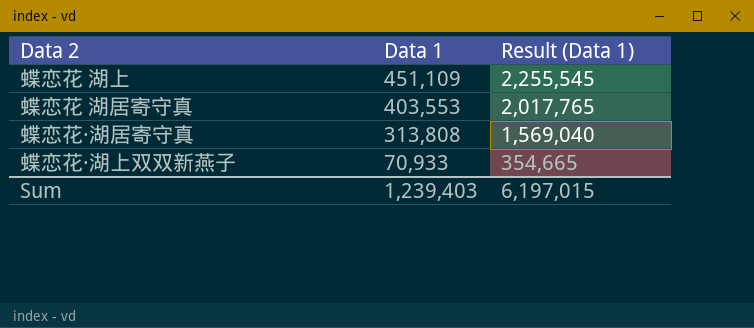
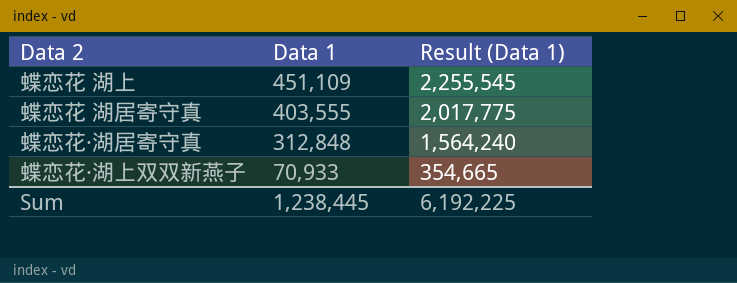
蝶恋花 湖居寄守真 | Data 1: 403,553 -> 403,555
蝶恋花 湖居寄守真 | Result (Data 1): 2,017,765 -> 2,017,775
蝶恋花·湖居寄守真 | Data 1: 313,808 -> 312,848
蝶恋花·湖居寄守真 | Result (Data 1): 1,569,040 -> 1,564,240
Sum | Data 1: 1,239,403 -> 1,238,445
Sum | Result (Data 1): 6,197,015 -> 6,192,225

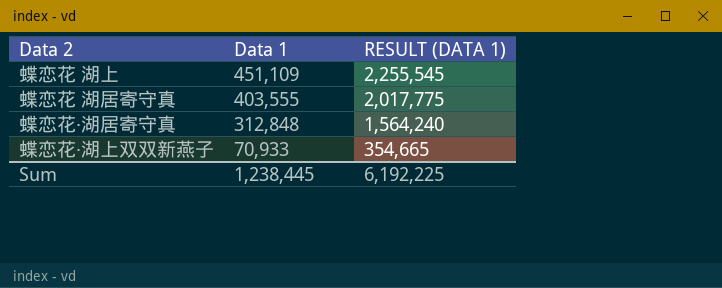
column name: Result (Data 1) -> RESULT (DATA 1)

